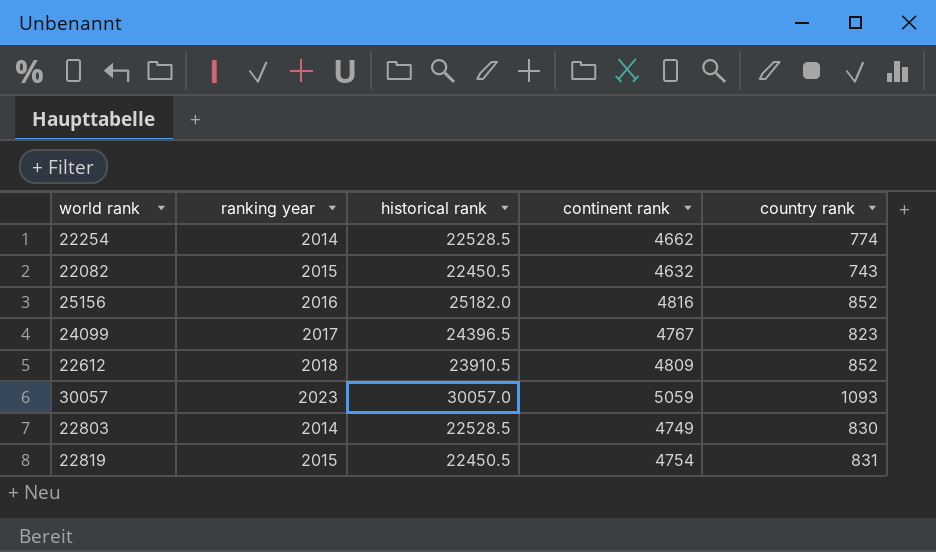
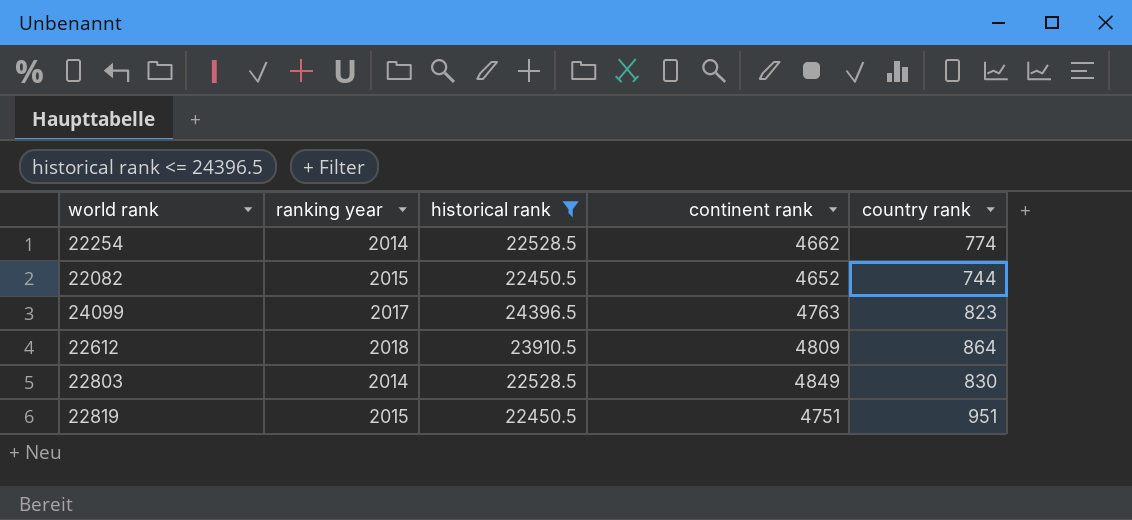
filter: none -> historical rank <= 24396.5
22082 | continent rank: 4632 -> 4652
22082 | country rank: 743 -> 744
24099 | continent rank: 4767 -> 4763
22612 | country rank: 852 -> 864
22803 | continent rank: 4749 -> 4849
22819 | continent rank: 4754 -> 4751
22819 | country rank: 831 -> 951

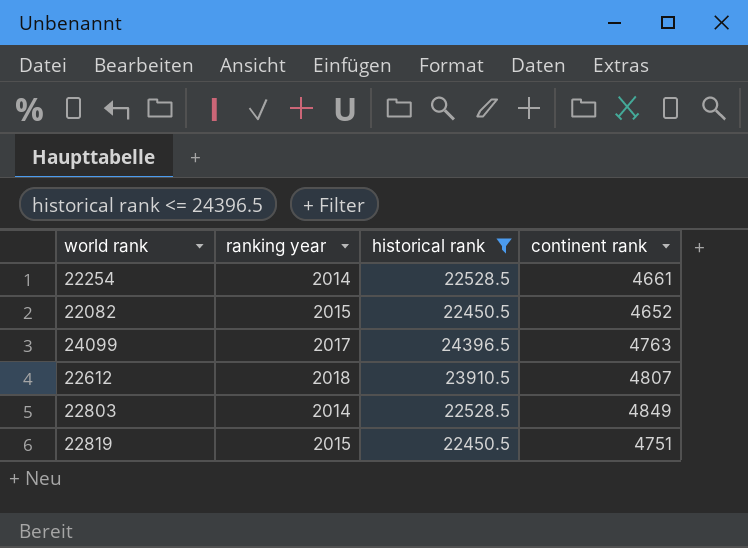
column country rank | position: 5 -> none
22254 | continent rank: 4662 -> 4661
22612 | continent rank: 4809 -> 4807

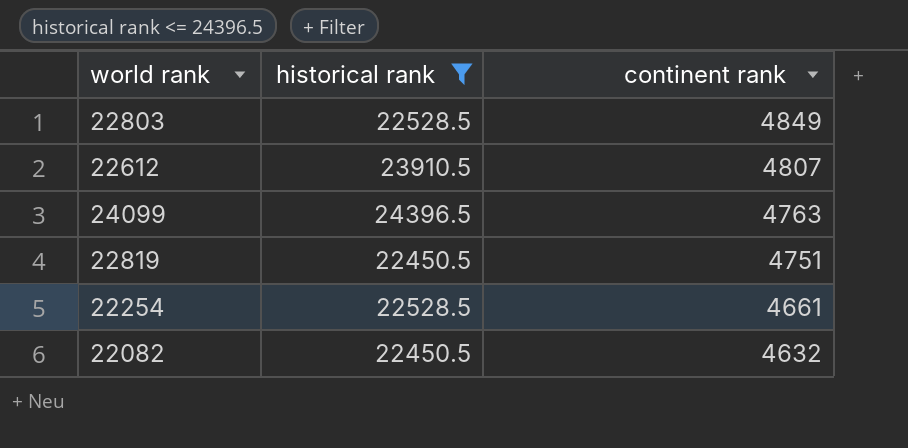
row order: none -> continent rank descending
column ranking year | position: 2 -> none
22082 | continent rank: 4652 -> 4632

